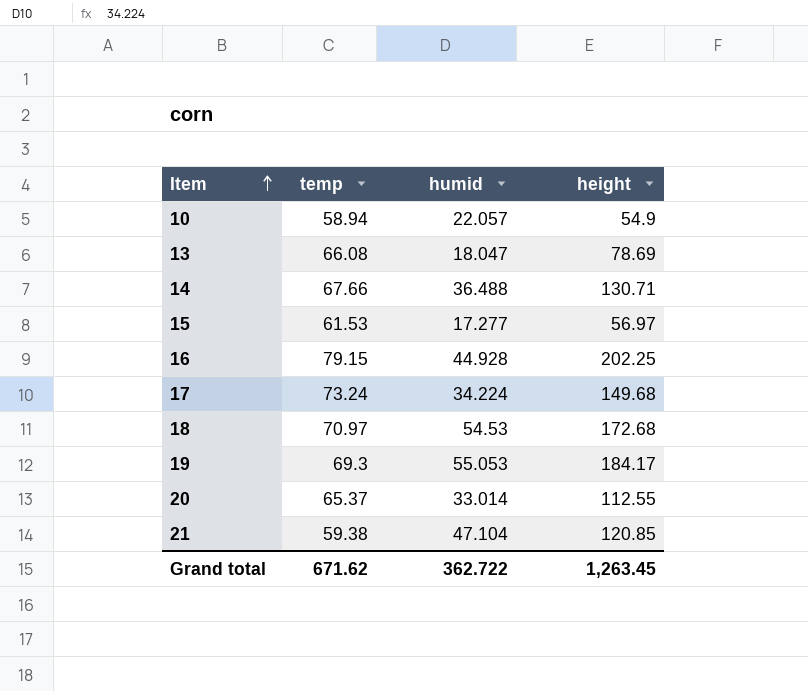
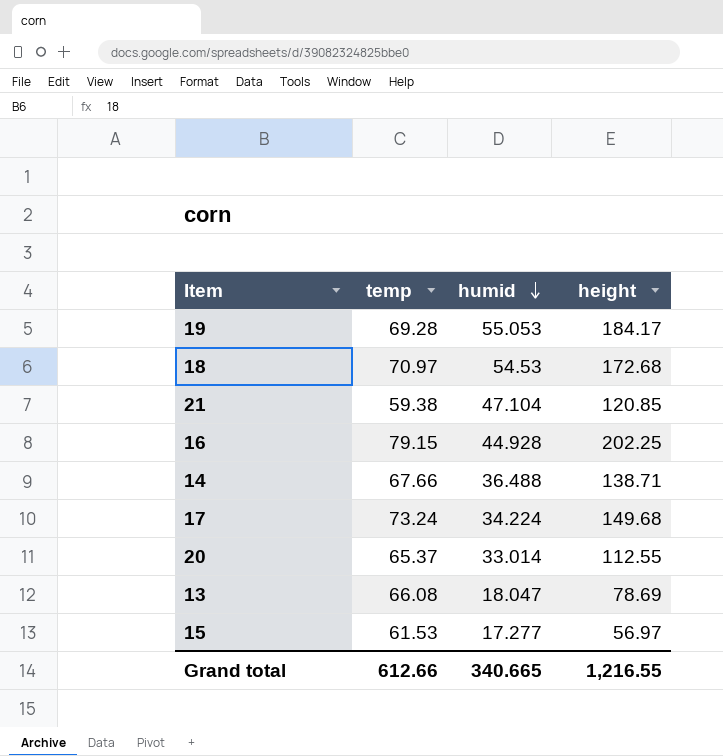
row order: Item ascending -> humid descending
row 10: 58.94 | 22.057 | 54.9 -> none
19 | temp: 69.3 -> 69.28
14 | height: 130.71 -> 138.71
Grand total | temp: 671.62 -> 612.66
Grand total | humid: 362.722 -> 340.665
Grand total | height: 1,263.45 -> 1,216.55

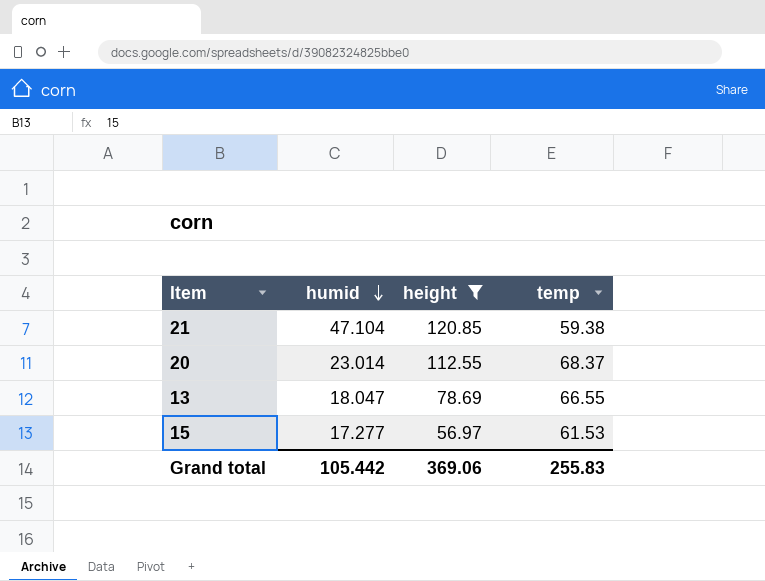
filter: none -> height <= 120.85
column temp | position: 2 -> 4
20 | humid: 33.014 -> 23.014
20 | temp: 65.37 -> 68.37
13 | temp: 66.08 -> 66.55
Grand total | humid: 340.665 -> 105.442
Grand total | height: 1,216.55 -> 369.06
Grand total | temp: 612.66 -> 255.83

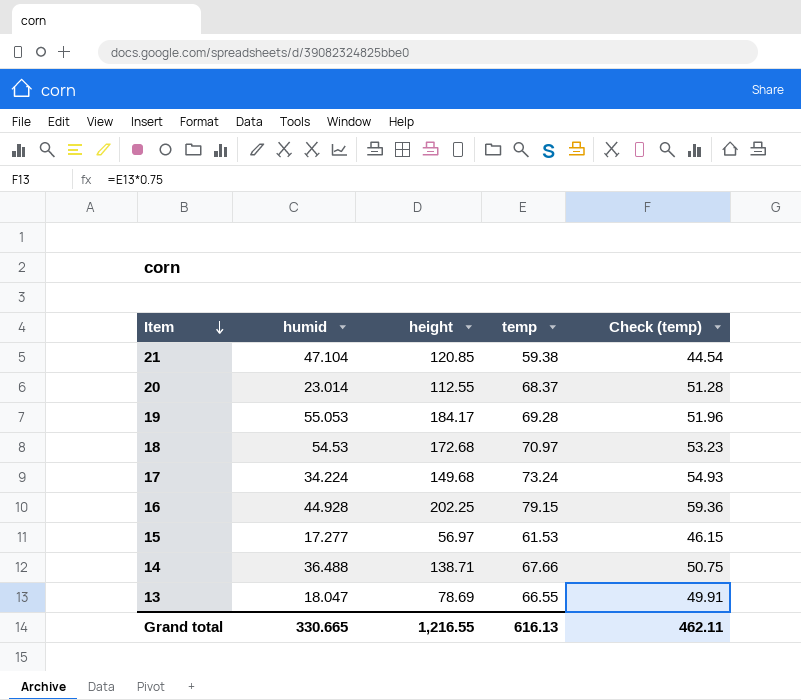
filter: height <= 120.85 -> none
row order: humid descending -> Item descending
column Check (temp) | formula: none -> [temp] * 0.75
Grand total | humid: 105.442 -> 330.665
Grand total | height: 369.06 -> 1,216.55
Grand total | temp: 255.83 -> 616.13

